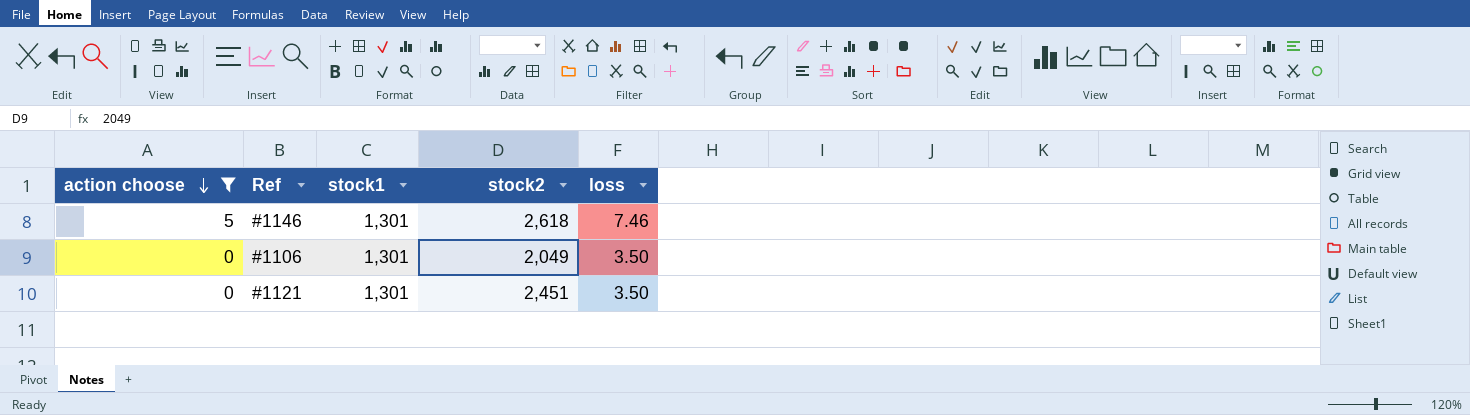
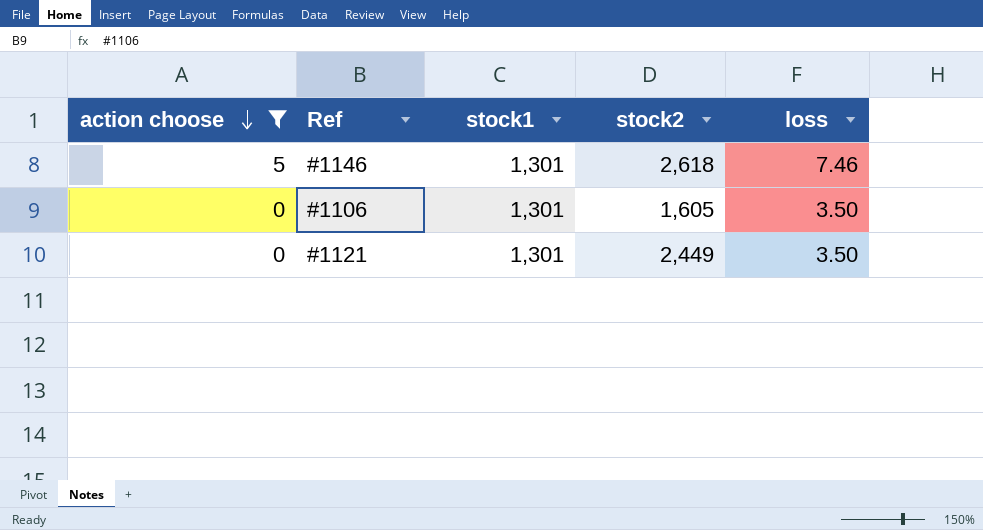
#1106 | stock2: 2,049 -> 1,605
#1121 | stock2: 2,451 -> 2,449

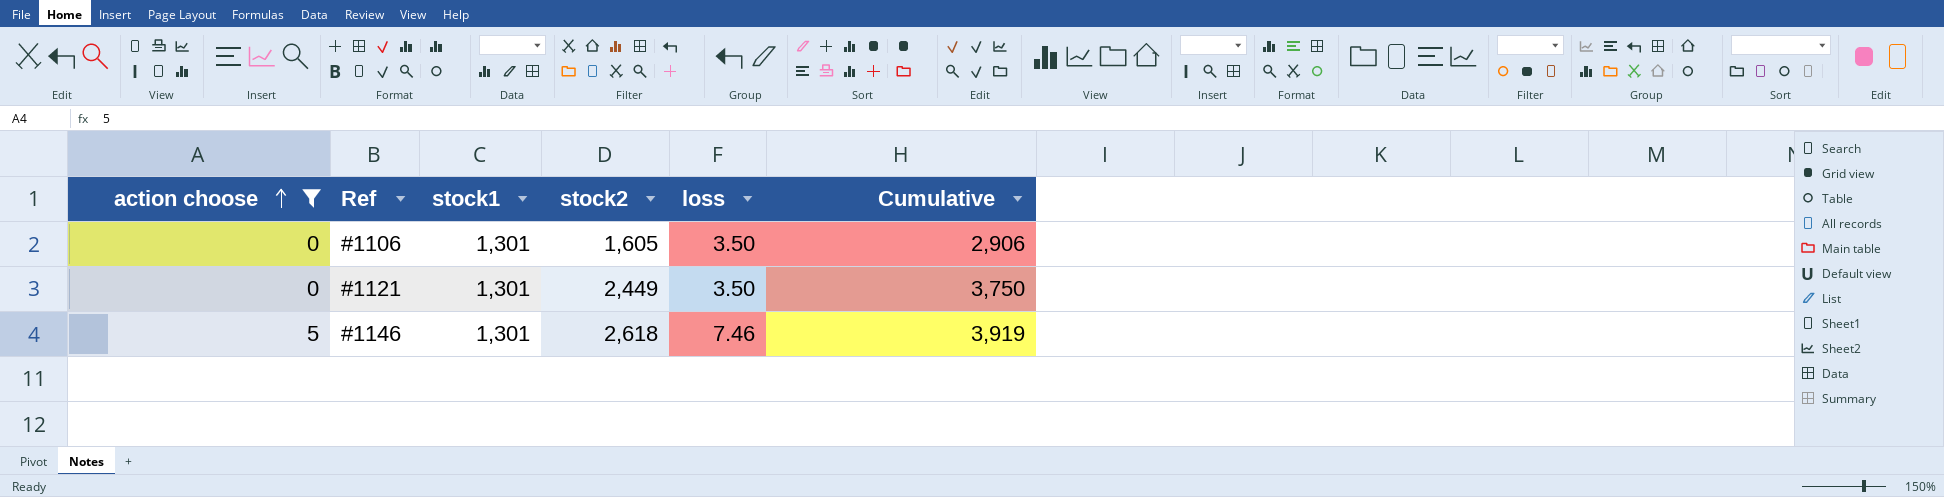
row order: action choose descending -> action choose ascending
column Cumulative | formula: none -> [stock1] + [stock2]

